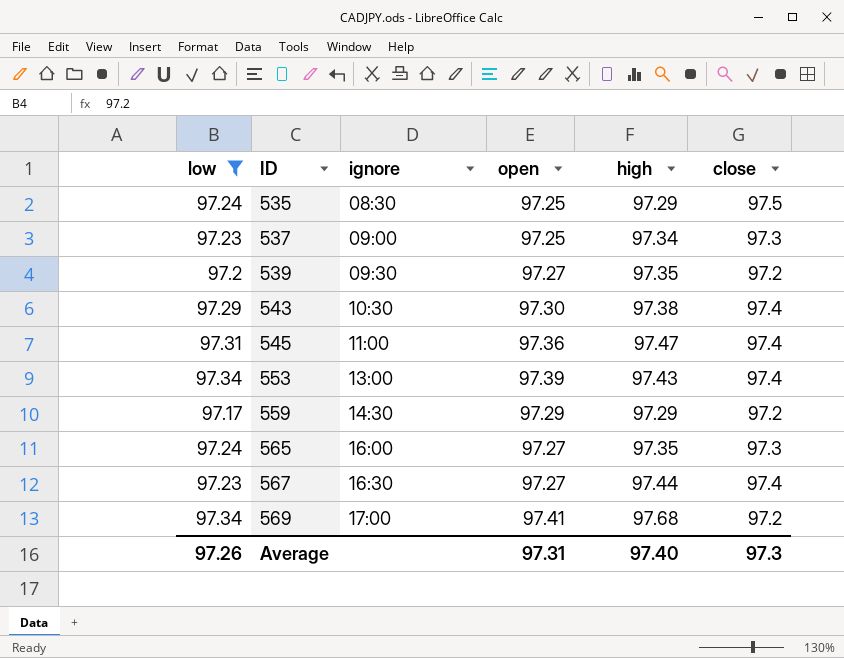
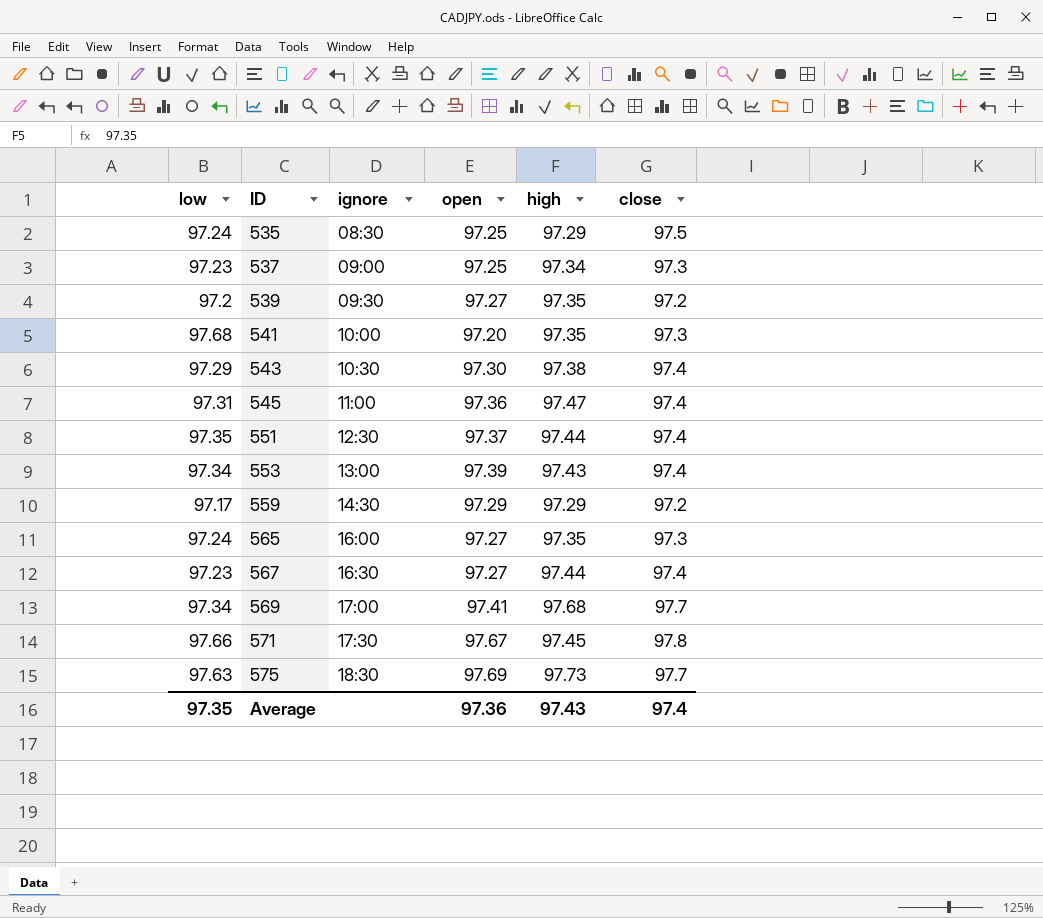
filter: low <= 97.34 -> none
569 | close: 97.2 -> 97.7
Average | low: 97.26 -> 97.35
Average | open: 97.31 -> 97.36
Average | high: 97.40 -> 97.43
Average | close: 97.3 -> 97.4

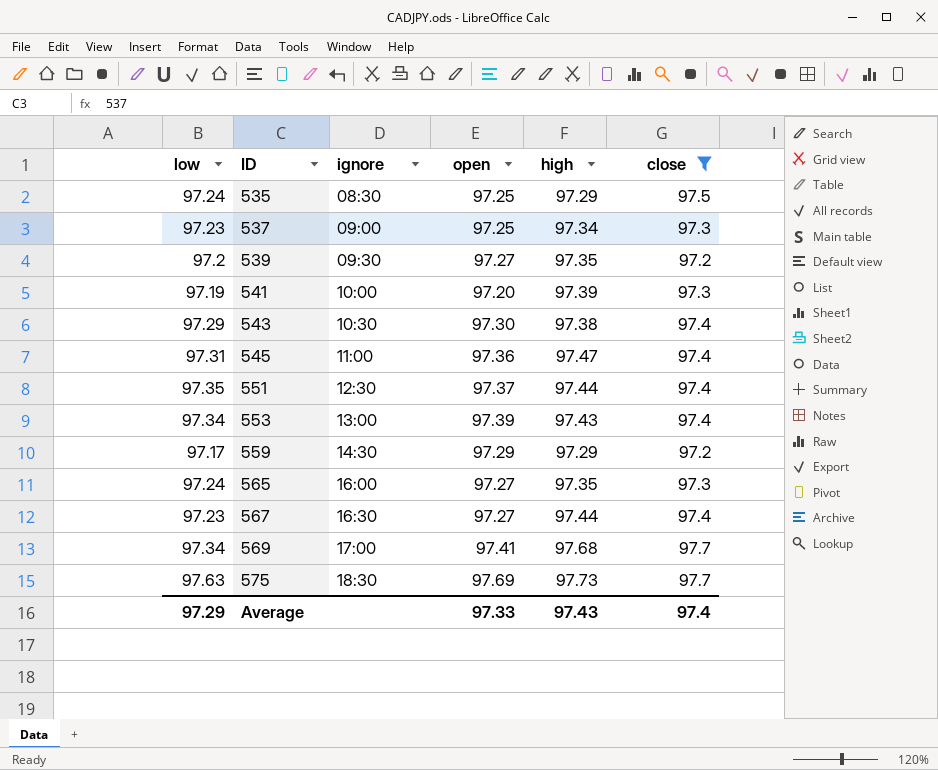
filter: none -> close != 97.8
541 | low: 97.68 -> 97.19
541 | high: 97.35 -> 97.39
Average | low: 97.35 -> 97.29
Average | open: 97.36 -> 97.33

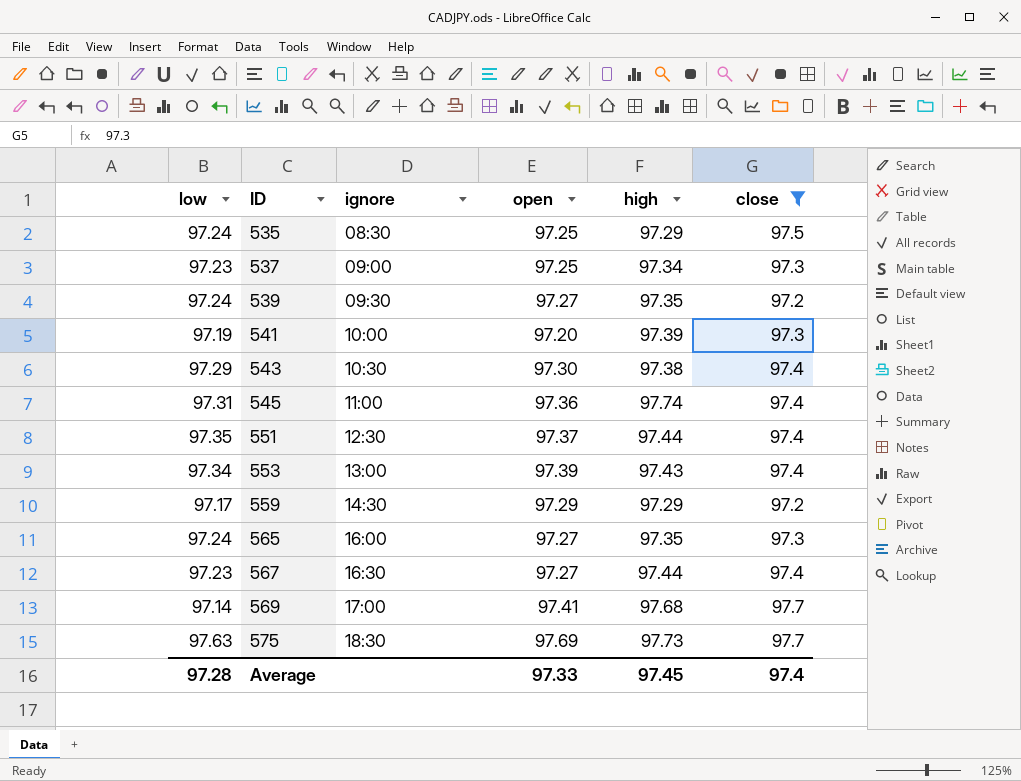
539 | low: 97.2 -> 97.24
545 | high: 97.47 -> 97.74
569 | low: 97.34 -> 97.14
Average | low: 97.29 -> 97.28
Average | high: 97.43 -> 97.45

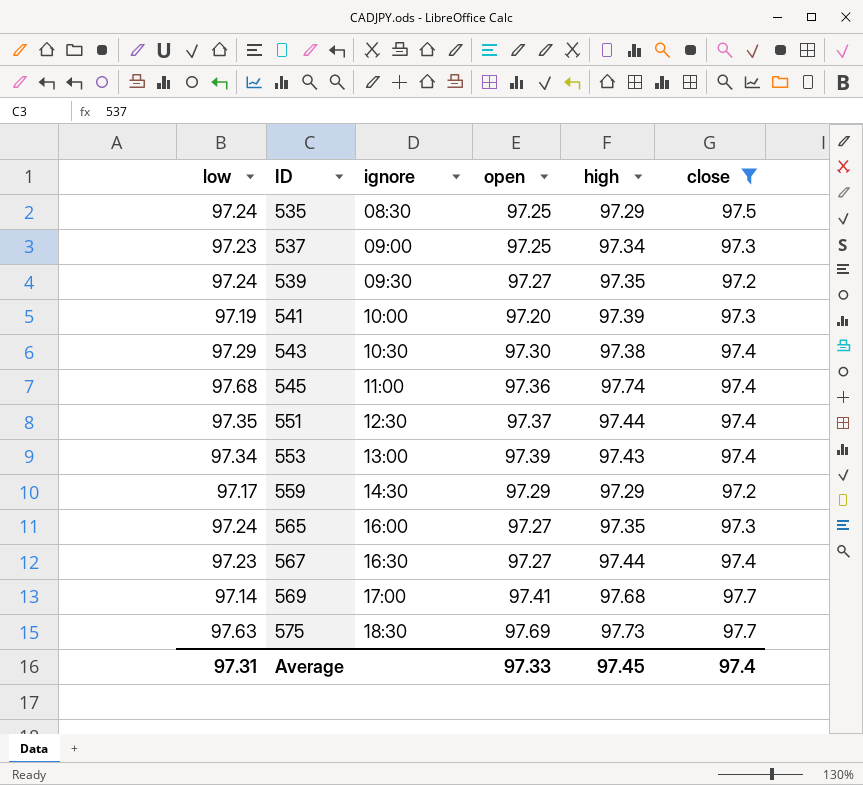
545 | low: 97.31 -> 97.68
Average | low: 97.28 -> 97.31

